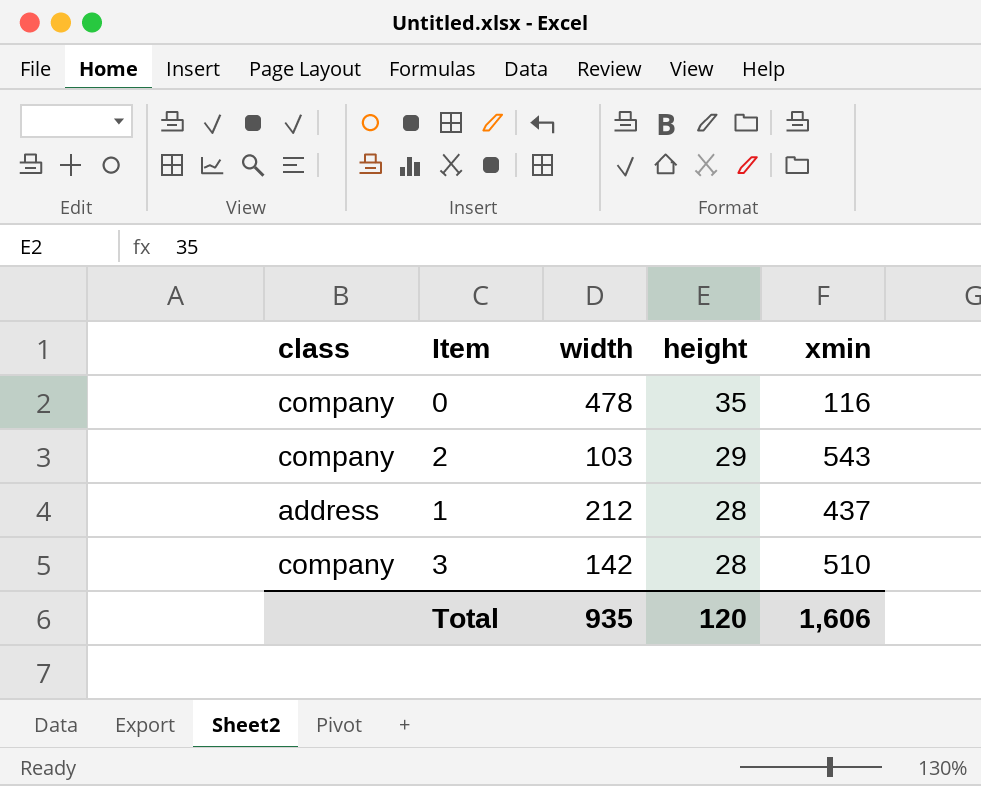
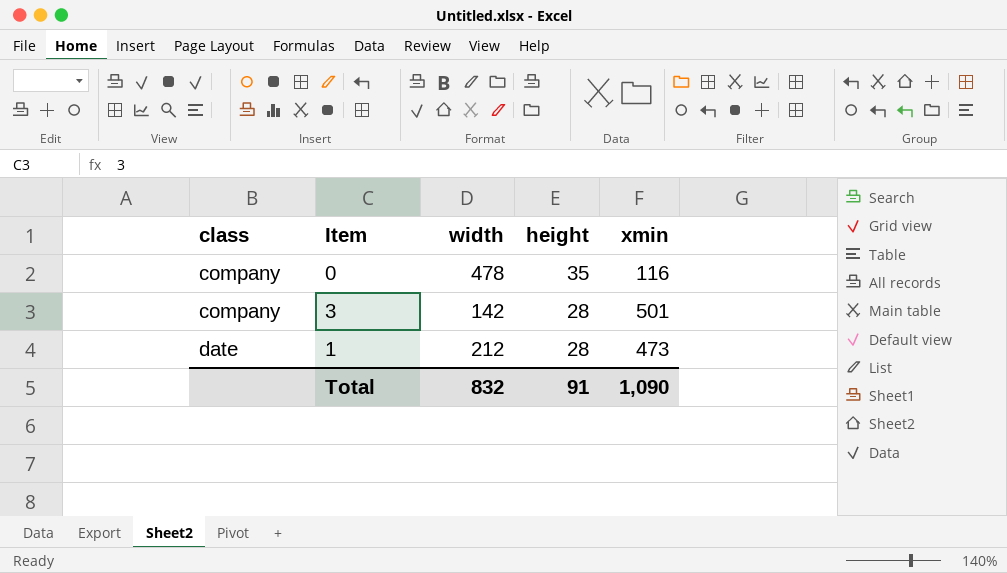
row order: height descending -> class ascending
row 2: company | 103 | 29 | 543 -> none
3 | xmin: 510 -> 501
1 | class: address -> date
1 | xmin: 437 -> 473
Total | width: 935 -> 832
Total | height: 120 -> 91
Total | xmin: 1,606 -> 1,090

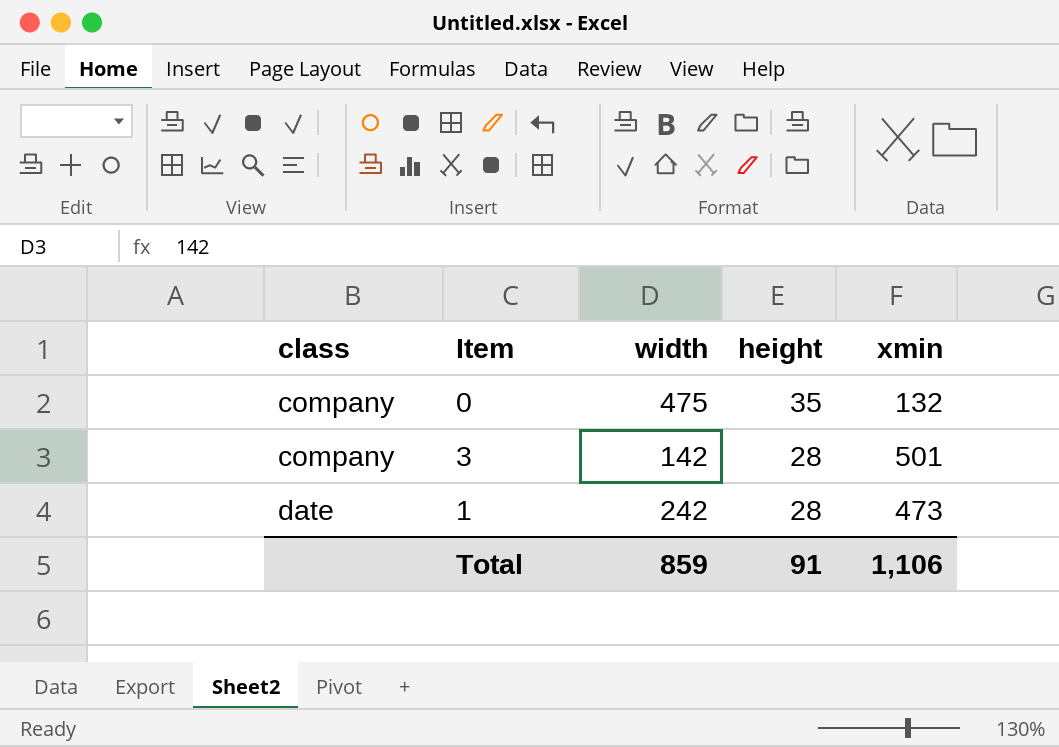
0 | width: 478 -> 475
0 | xmin: 116 -> 132
1 | width: 212 -> 242
Total | width: 832 -> 859
Total | xmin: 1,090 -> 1,106

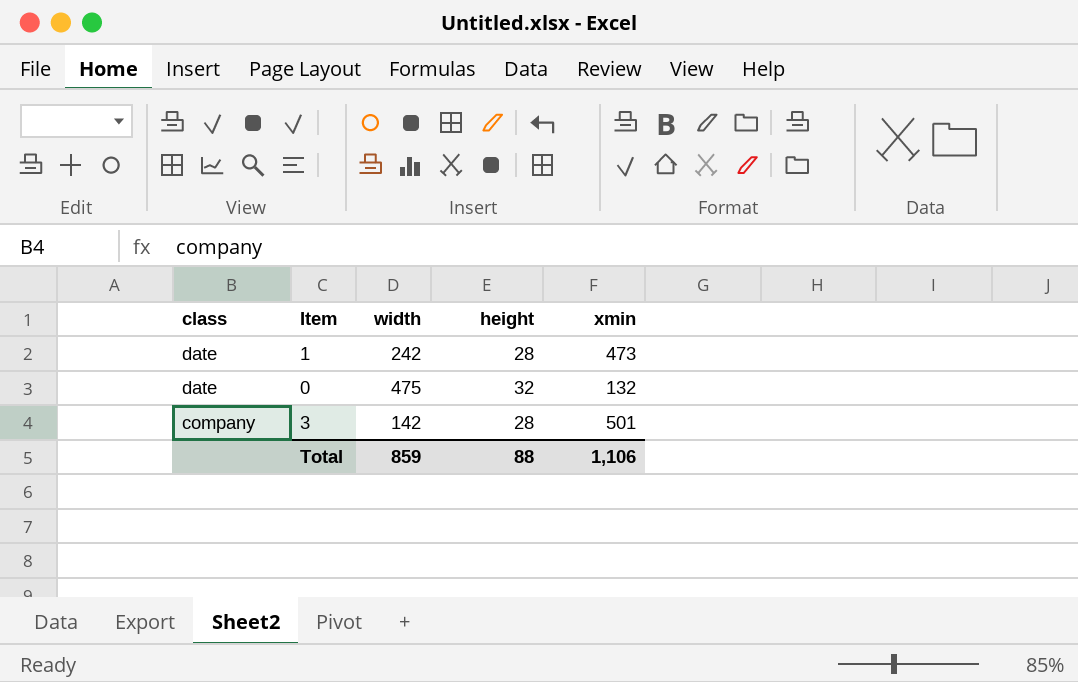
row order: class ascending -> class descending
0 | class: company -> date
0 | height: 35 -> 32
Total | height: 91 -> 88

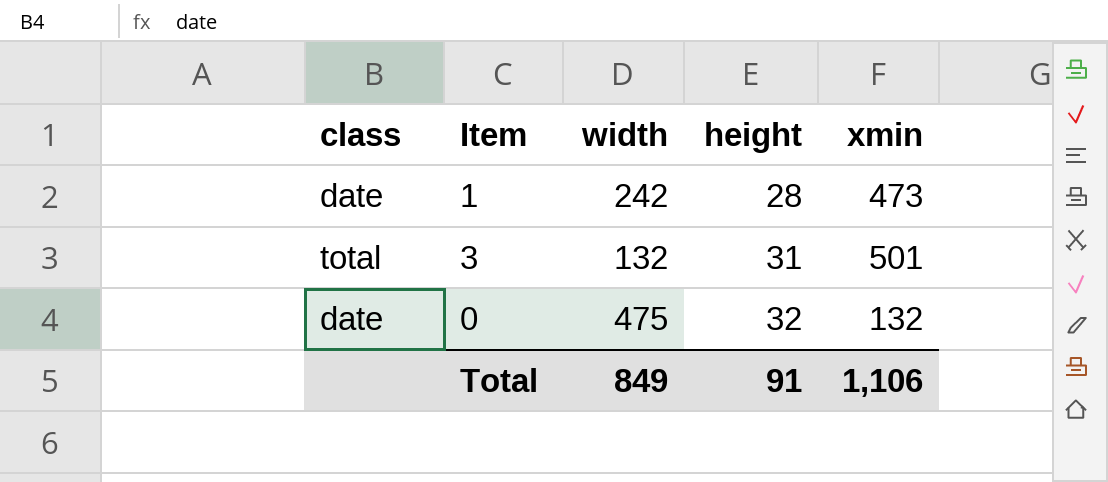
row order: class descending -> height ascending
3 | class: company -> total
3 | width: 142 -> 132
3 | height: 28 -> 31
Total | width: 859 -> 849
Total | height: 88 -> 91

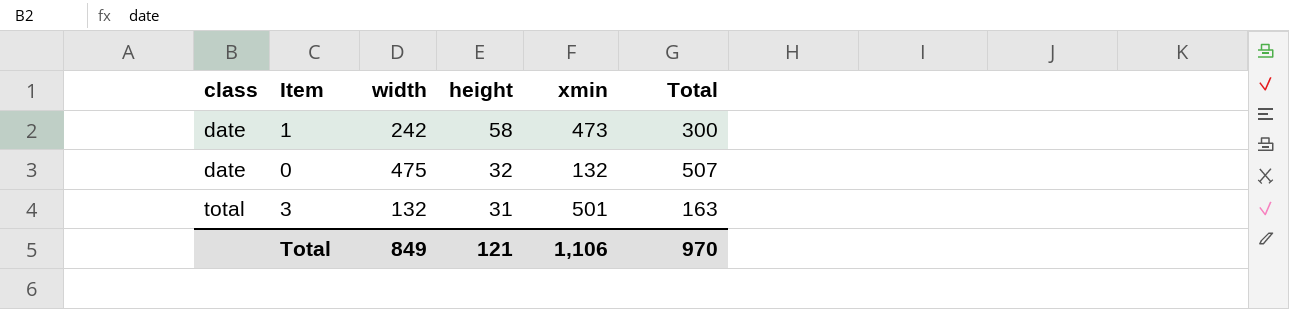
row order: height ascending -> class ascending
column Total | formula: none -> [width] + [height]
1 | height: 28 -> 58
Total | height: 91 -> 121

